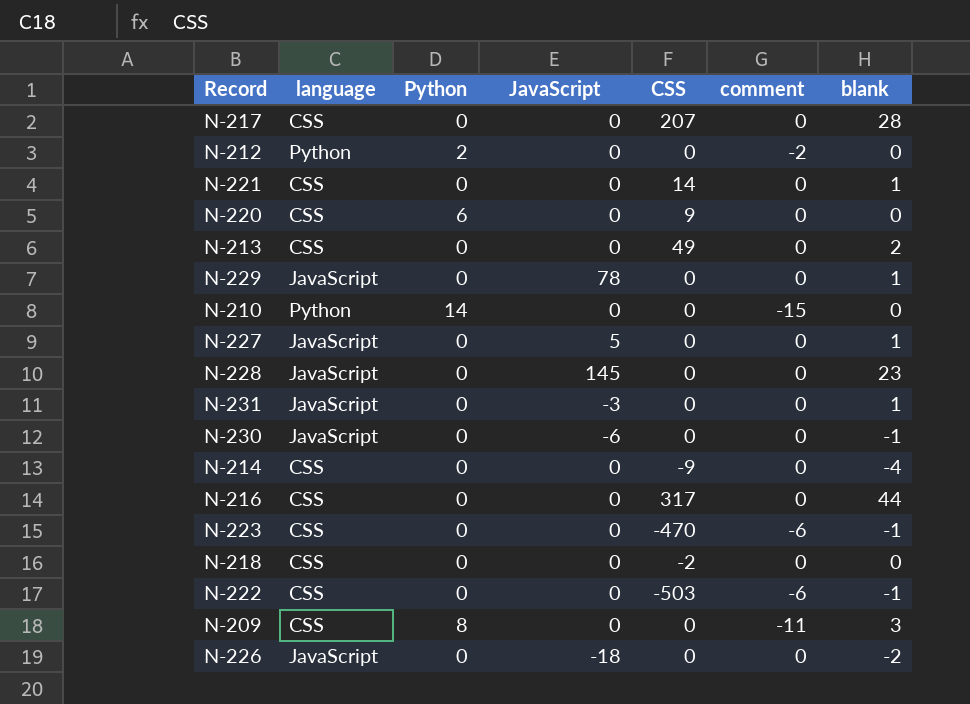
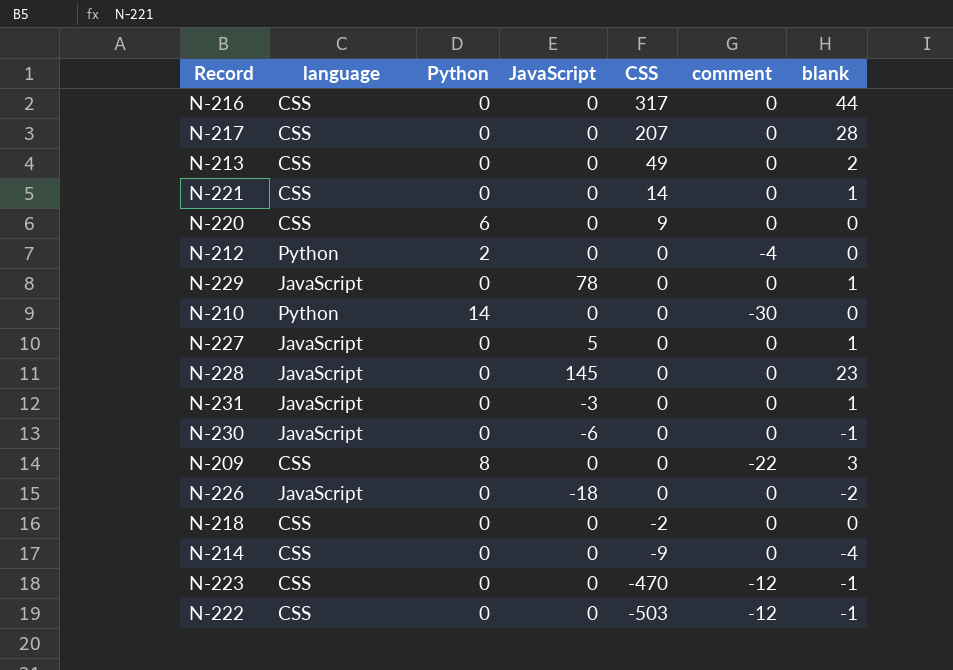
row order: none -> CSS descending
N-212 | comment: -2 -> -4
N-210 | comment: -15 -> -30
N-209 | comment: -11 -> -22
N-223 | comment: -6 -> -12
N-222 | comment: -6 -> -12

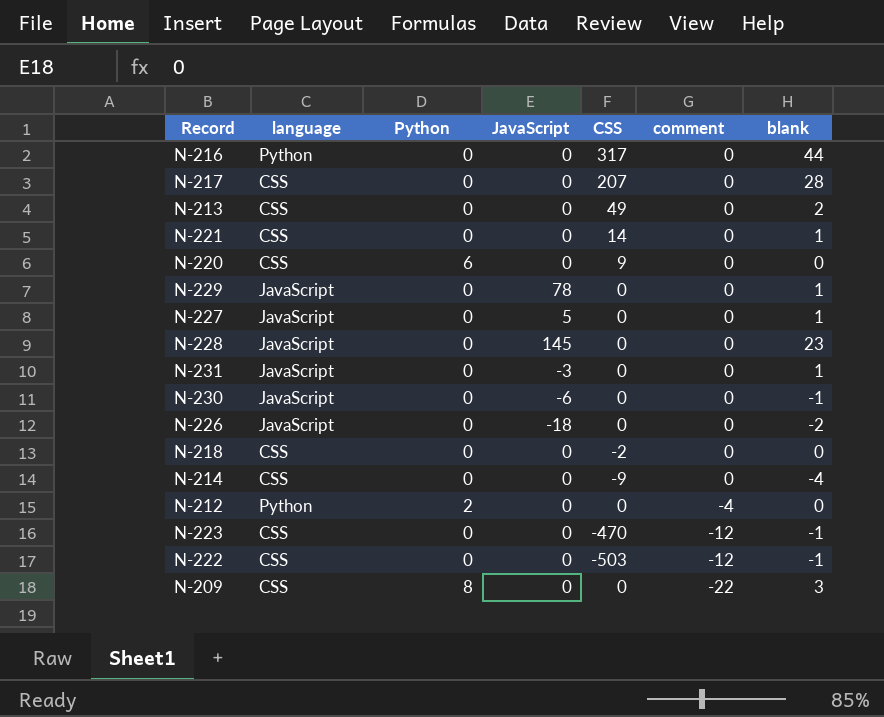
row order: CSS descending -> comment descending
row N-210: Python | 14 | 0 | 0 | -30 | 0 -> none
N-216 | language: CSS -> Python

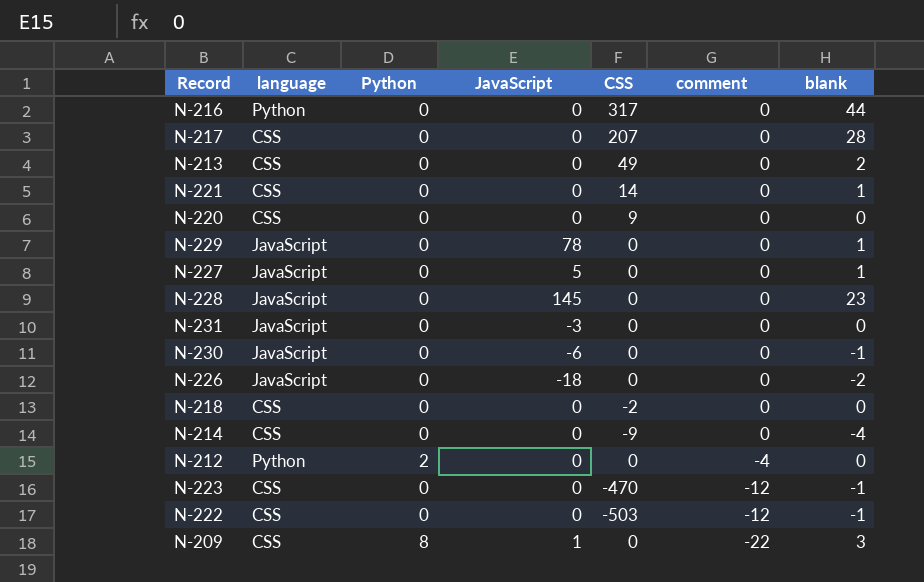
N-220 | Python: 6 -> 0
N-231 | blank: 1 -> 0
N-209 | JavaScript: 0 -> 1

